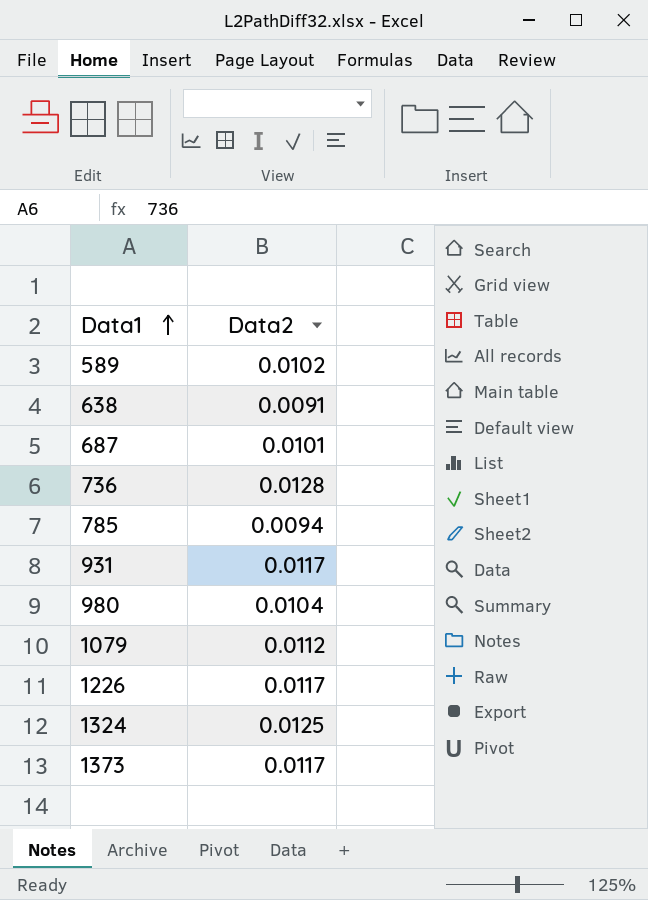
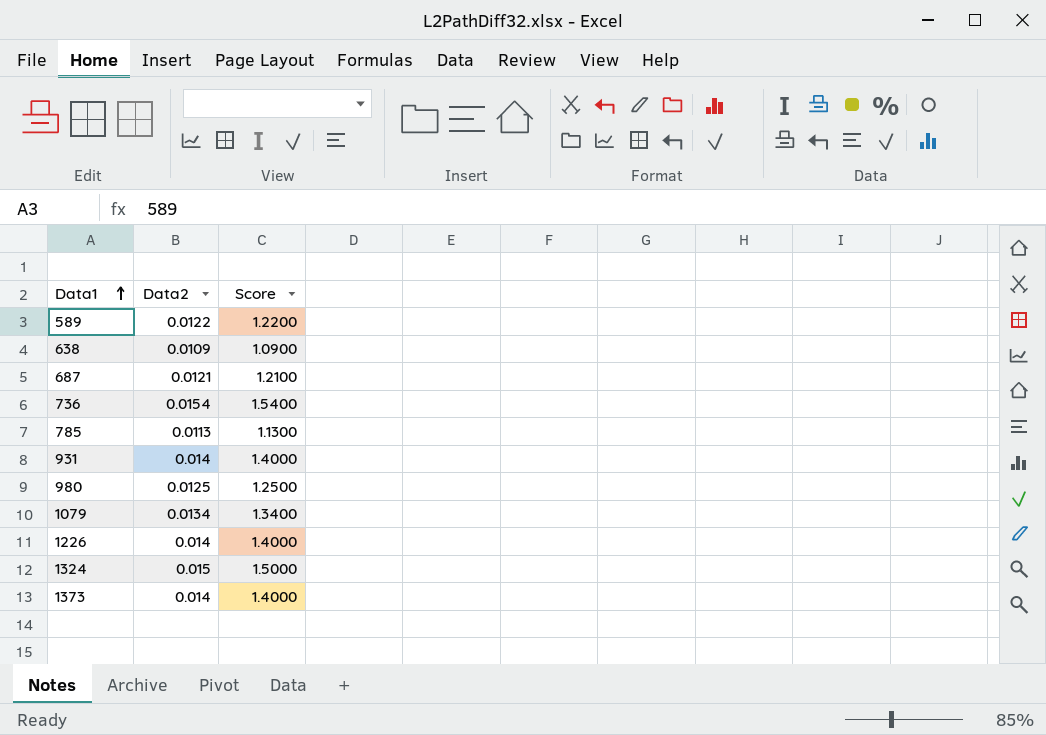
column Score | formula: none -> [Data2] * 100
589 | Data2: 0.0102 -> 0.0122
638 | Data2: 0.0091 -> 0.0109
687 | Data2: 0.0101 -> 0.0121
736 | Data2: 0.0128 -> 0.0154
785 | Data2: 0.0094 -> 0.0113
931 | Data2: 0.0117 -> 0.014
980 | Data2: 0.0104 -> 0.0125
1079 | Data2: 0.0112 -> 0.0134
1226 | Data2: 0.0117 -> 0.014
1324 | Data2: 0.0125 -> 0.015
1373 | Data2: 0.0117 -> 0.014

